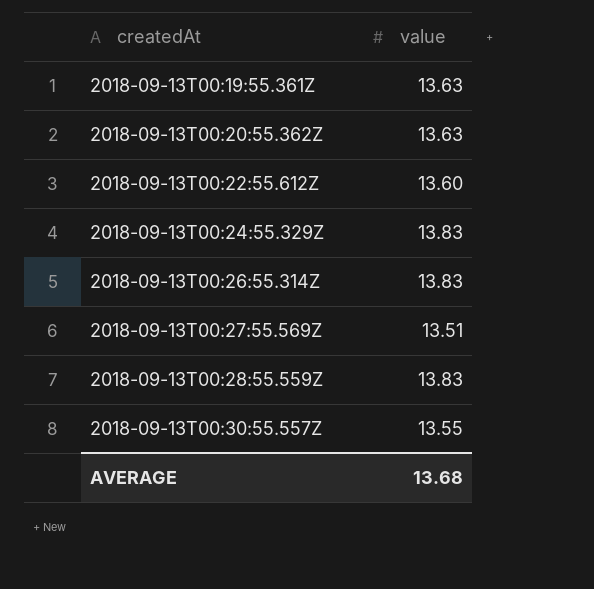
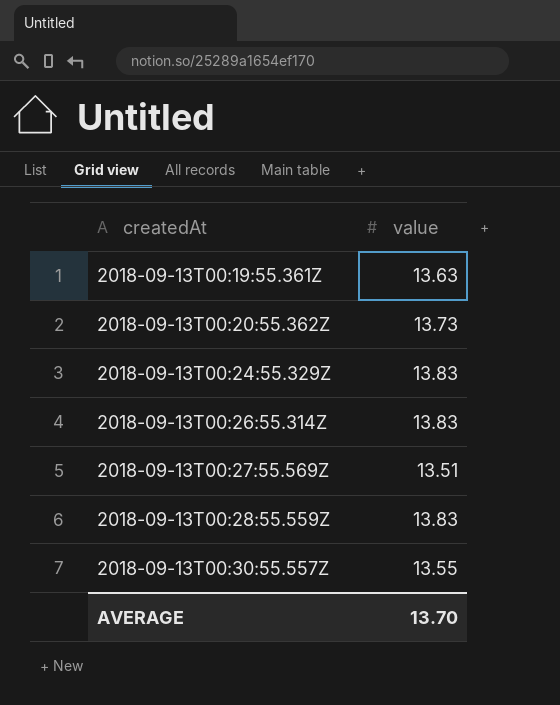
row 2018-09-13T00:22:55.612Z: 13.60 -> none
2018-09-13T00:20:55.362Z | value: 13.63 -> 13.73
AVERAGE | value: 13.68 -> 13.70

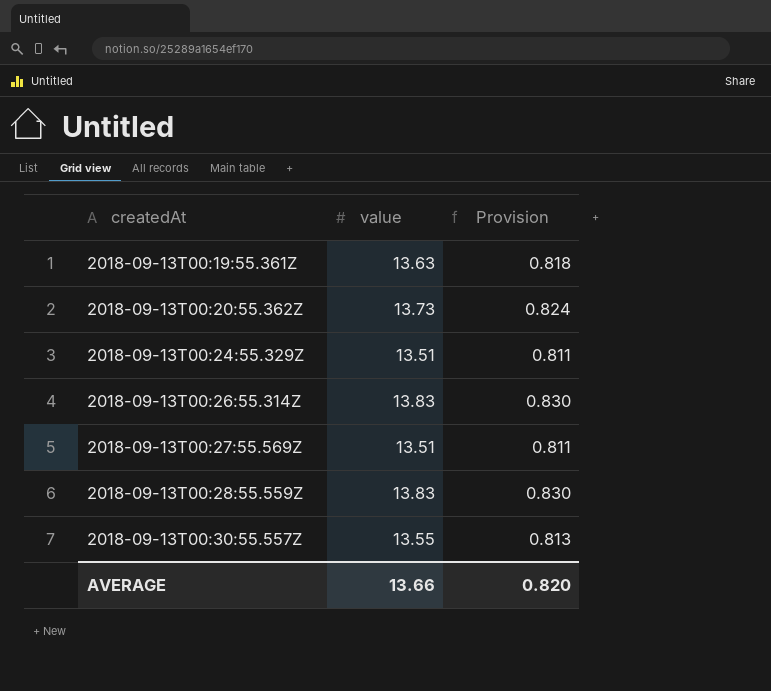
column Provision | formula: none -> [value] * 0.06
2018-09-13T00:24:55.329Z | value: 13.83 -> 13.51
AVERAGE | value: 13.70 -> 13.66

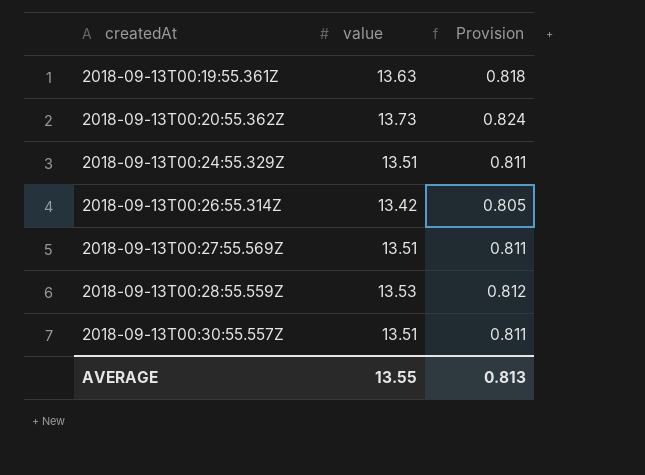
2018-09-13T00:26:55.314Z | value: 13.83 -> 13.42
2018-09-13T00:26:55.314Z | Provision: 0.830 -> 0.805
2018-09-13T00:28:55.559Z | value: 13.83 -> 13.53
2018-09-13T00:28:55.559Z | Provision: 0.830 -> 0.812
2018-09-13T00:30:55.557Z | value: 13.55 -> 13.51
2018-09-13T00:30:55.557Z | Provision: 0.813 -> 0.811
AVERAGE | value: 13.66 -> 13.55
AVERAGE | Provision: 0.820 -> 0.813

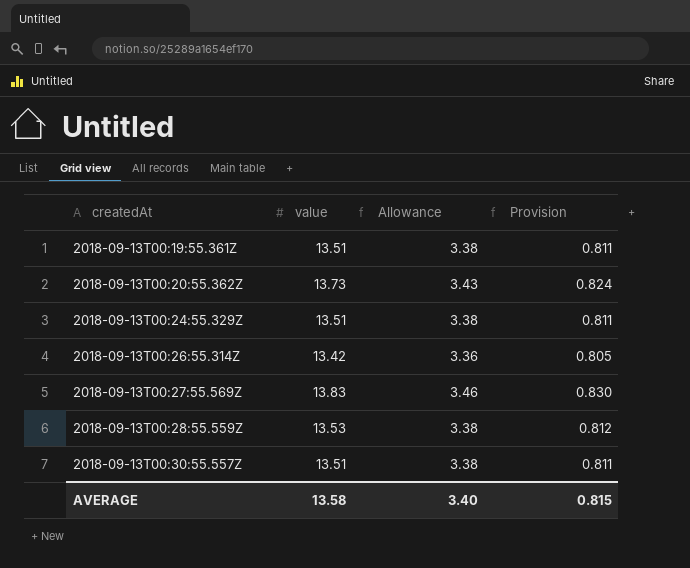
column Allowance | formula: none -> [value] * 0.25
2018-09-13T00:19:55.361Z | value: 13.63 -> 13.51
2018-09-13T00:19:55.361Z | Provision: 0.818 -> 0.811
2018-09-13T00:27:55.569Z | value: 13.51 -> 13.83
2018-09-13T00:27:55.569Z | Provision: 0.811 -> 0.830
AVERAGE | value: 13.55 -> 13.58
AVERAGE | Provision: 0.813 -> 0.815

